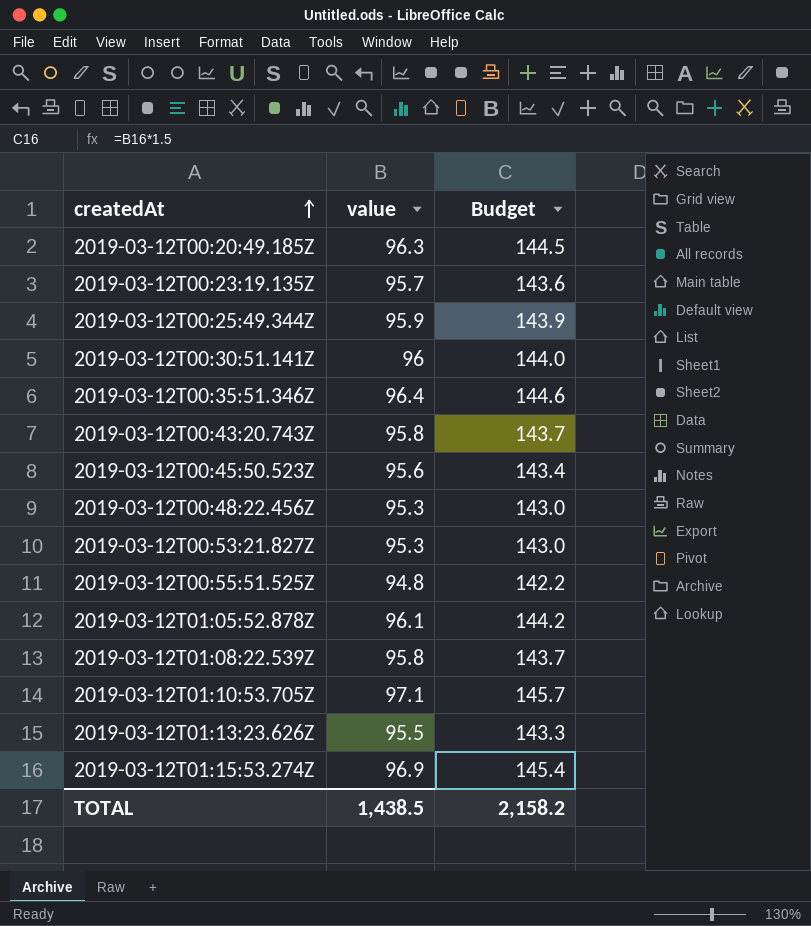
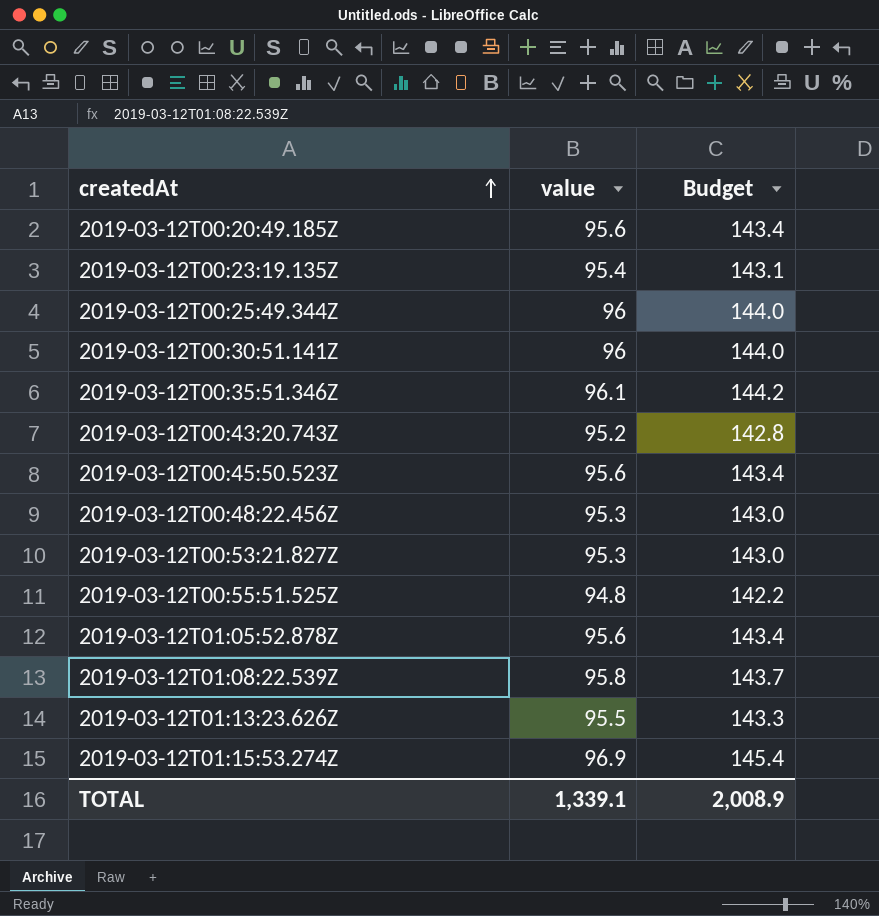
row 2019-03-12T01:10:53.705Z: 97.1 | 145.7 -> none
2019-03-12T00:20:49.185Z | value: 96.3 -> 95.6
2019-03-12T00:20:49.185Z | Budget: 144.5 -> 143.4
2019-03-12T00:23:19.135Z | value: 95.7 -> 95.4
2019-03-12T00:23:19.135Z | Budget: 143.6 -> 143.1
2019-03-12T00:25:49.344Z | value: 95.9 -> 96
2019-03-12T00:25:49.344Z | Budget: 143.9 -> 144.0
2019-03-12T00:35:51.346Z | value: 96.4 -> 96.1
2019-03-12T00:35:51.346Z | Budget: 144.6 -> 144.2
2019-03-12T00:43:20.743Z | value: 95.8 -> 95.2
2019-03-12T00:43:20.743Z | Budget: 143.7 -> 142.8
2019-03-12T01:05:52.878Z | value: 96.1 -> 95.6
2019-03-12T01:05:52.878Z | Budget: 144.2 -> 143.4
TOTAL | value: 1,438.5 -> 1,339.1
TOTAL | Budget: 2,158.2 -> 2,008.9

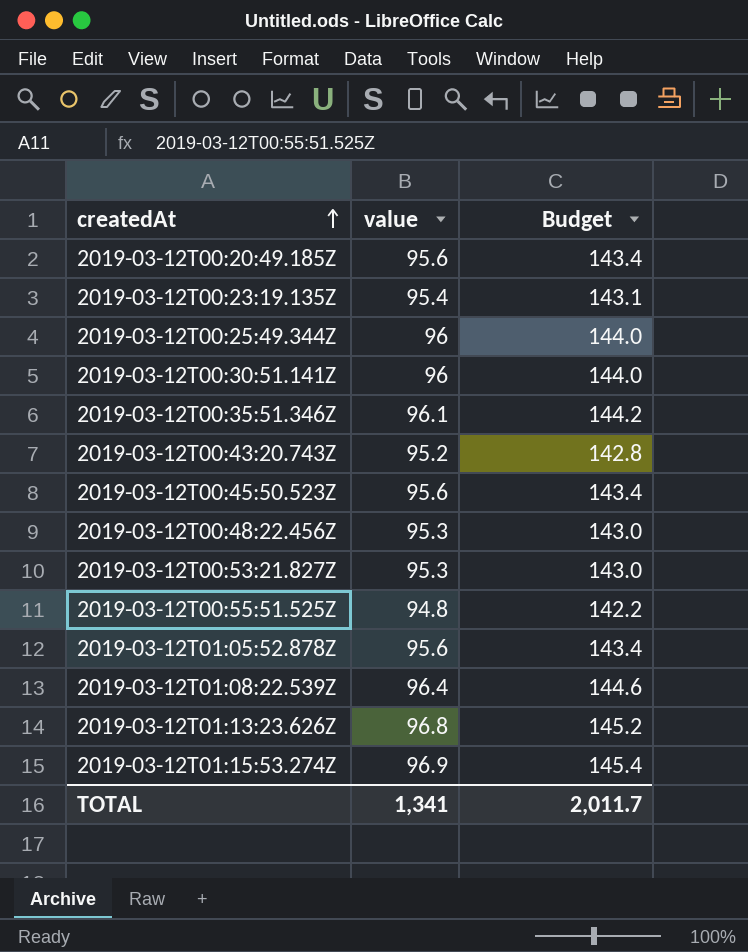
2019-03-12T01:08:22.539Z | value: 95.8 -> 96.4
2019-03-12T01:08:22.539Z | Budget: 143.7 -> 144.6
2019-03-12T01:13:23.626Z | value: 95.5 -> 96.8
2019-03-12T01:13:23.626Z | Budget: 143.3 -> 145.2
TOTAL | value: 1,339.1 -> 1,341
TOTAL | Budget: 2,008.9 -> 2,011.7

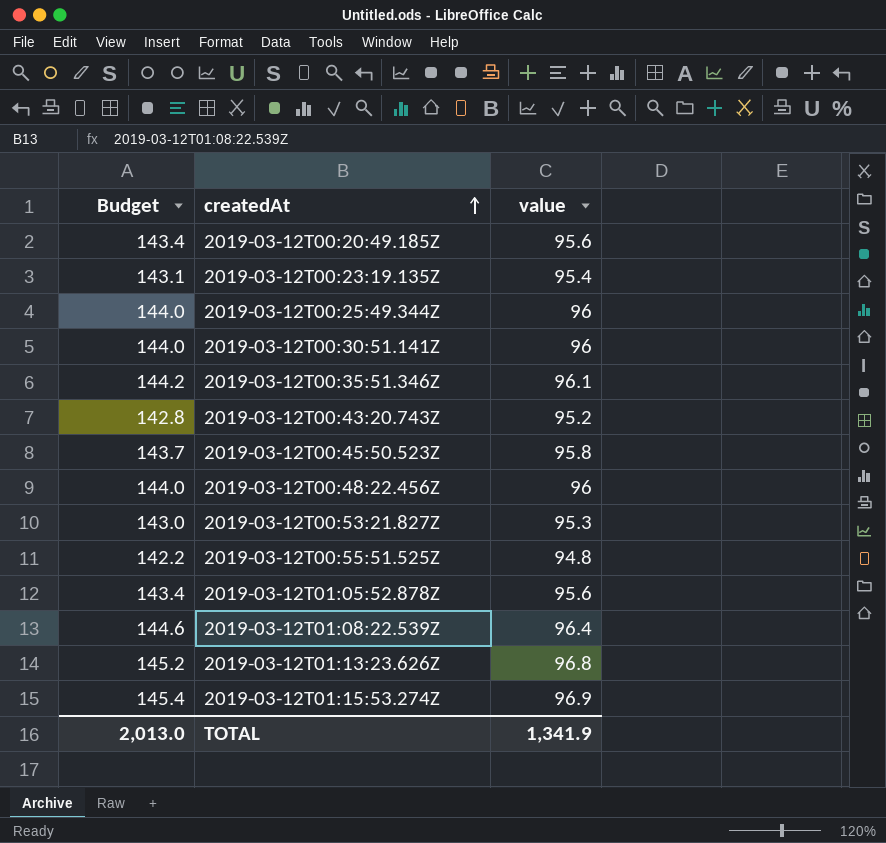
column Budget | position: 3 -> 1
2019-03-12T00:45:50.523Z | Budget: 143.4 -> 143.7
2019-03-12T00:45:50.523Z | value: 95.6 -> 95.8
2019-03-12T00:48:22.456Z | Budget: 143.0 -> 144.0
2019-03-12T00:48:22.456Z | value: 95.3 -> 96
TOTAL | Budget: 2,011.7 -> 2,013.0
TOTAL | value: 1,341 -> 1,341.9

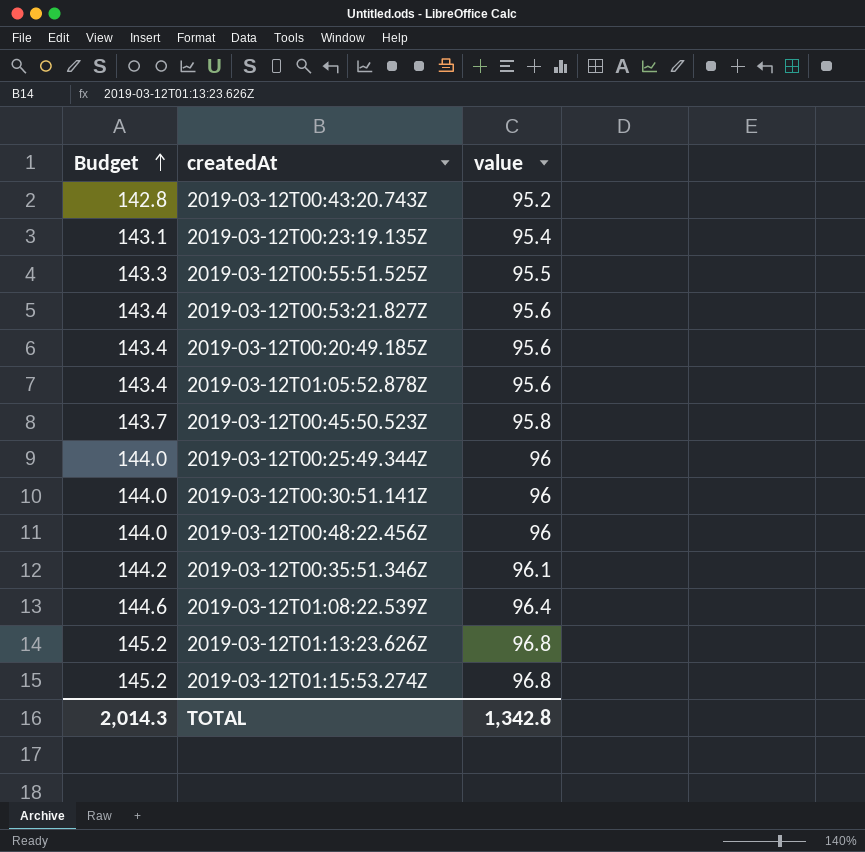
row order: createdAt ascending -> Budget ascending
2019-03-12T00:55:51.525Z | Budget: 142.2 -> 143.3
2019-03-12T00:55:51.525Z | value: 94.8 -> 95.5
2019-03-12T00:53:21.827Z | Budget: 143.0 -> 143.4
2019-03-12T00:53:21.827Z | value: 95.3 -> 95.6
2019-03-12T01:15:53.274Z | Budget: 145.4 -> 145.2
2019-03-12T01:15:53.274Z | value: 96.9 -> 96.8
TOTAL | Budget: 2,013.0 -> 2,014.3
TOTAL | value: 1,341.9 -> 1,342.8

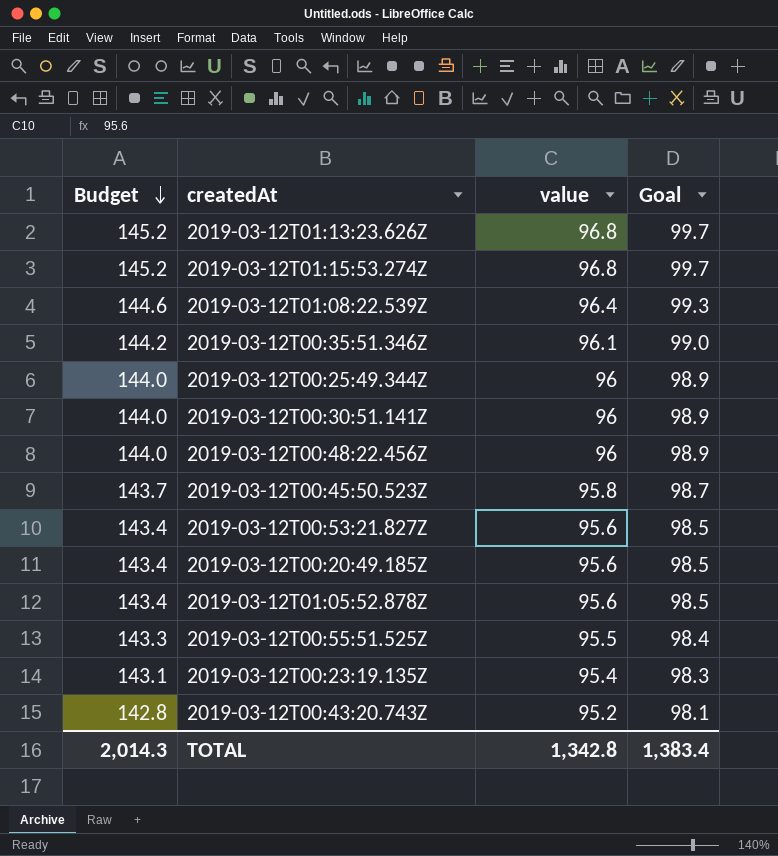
row order: Budget ascending -> Budget descending
column Goal | formula: none -> [value] * 1.03

